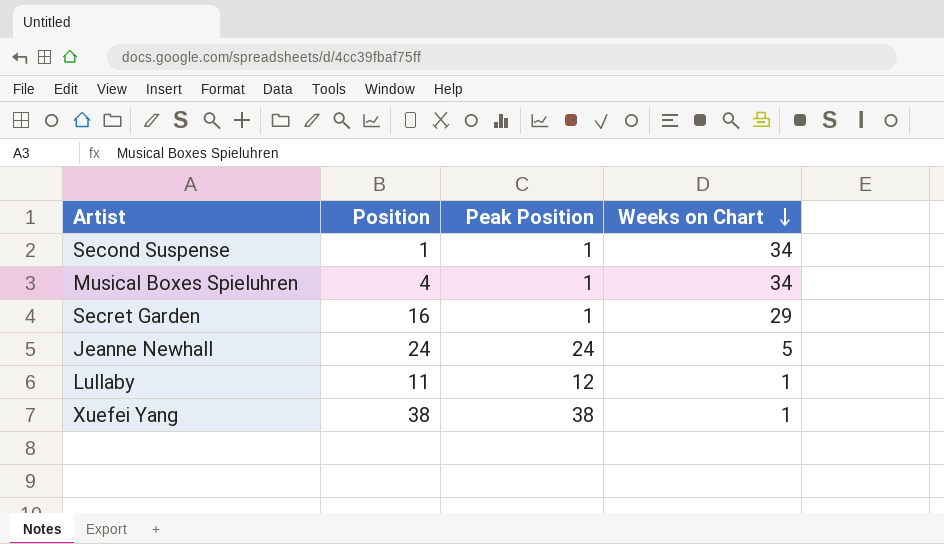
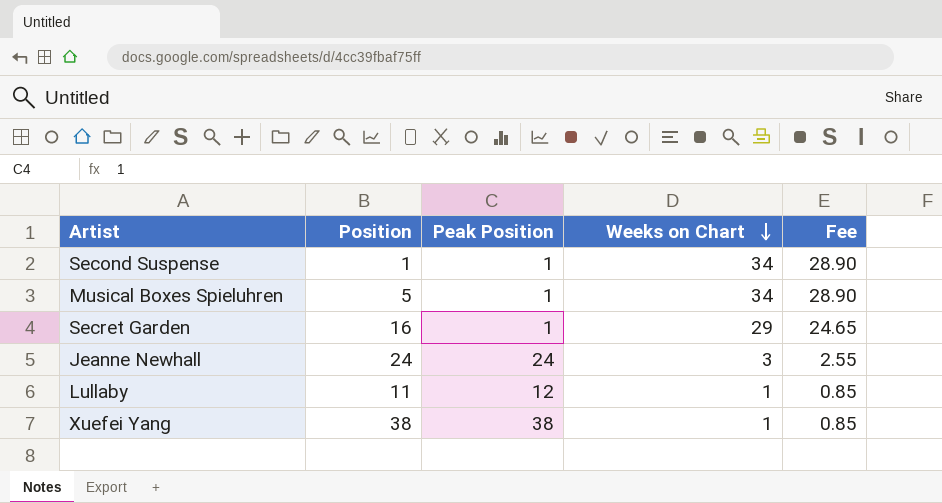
column Fee | formula: none -> [Weeks on Chart] * 0.85
Musical Boxes Spieluhren | Position: 4 -> 5
Jeanne Newhall | Weeks on Chart: 5 -> 3

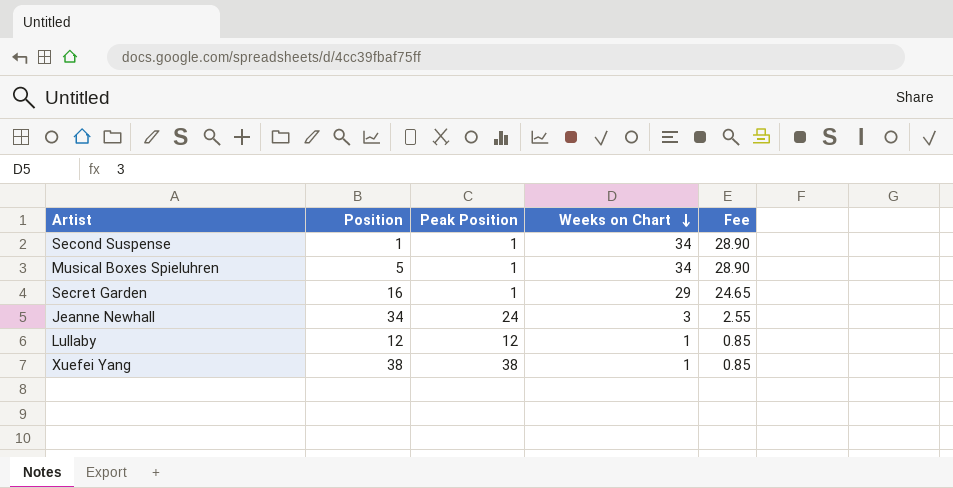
Jeanne Newhall | Position: 24 -> 34
Lullaby | Position: 11 -> 12

